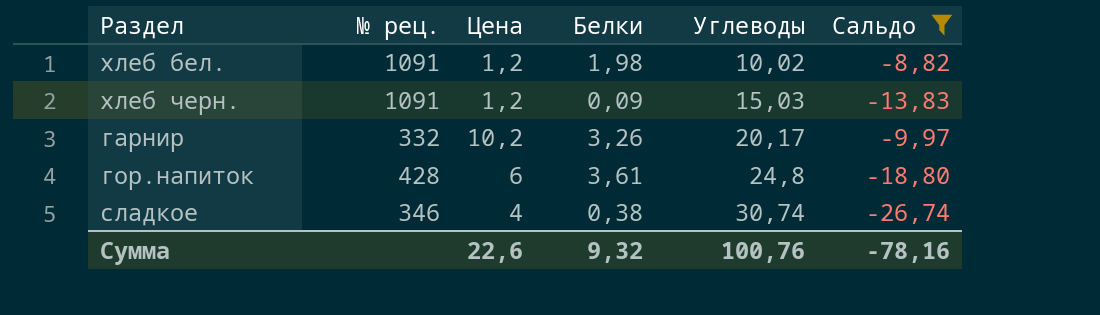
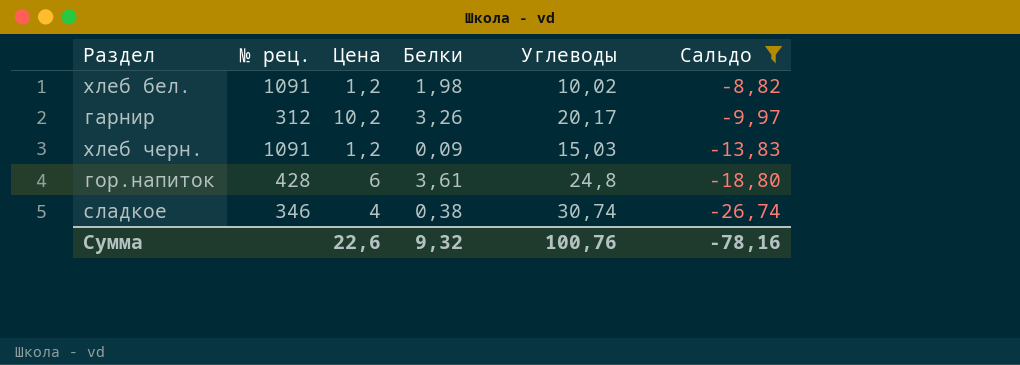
row order: Углеводы ascending -> Сальдо descending
гарнир | № рец.: 332 -> 312

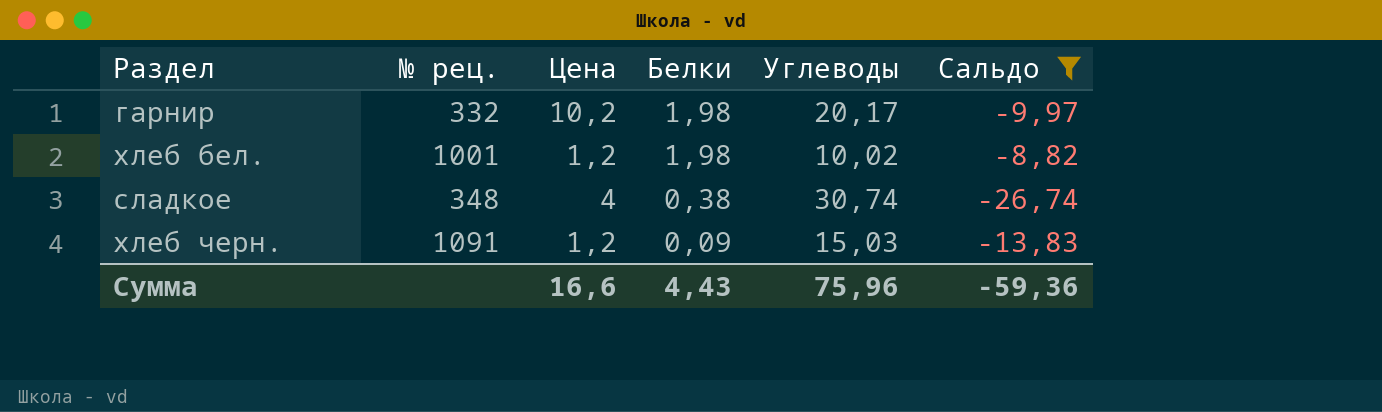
row order: Сальдо descending -> Белки descending
row гор.напиток: 428 | 6 | 3,61 | 24,8 | -18,80 -> none
гарнир | № рец.: 312 -> 332
гарнир | Белки: 3,26 -> 1,98
хлеб бел. | № рец.: 1091 -> 1001
сладкое | № рец.: 346 -> 348
Сумма | Цена: 22,6 -> 16,6
Сумма | Белки: 9,32 -> 4,43
Сумма | Углеводы: 100,76 -> 75,96
Сумма | Сальдо: -78,16 -> -59,36

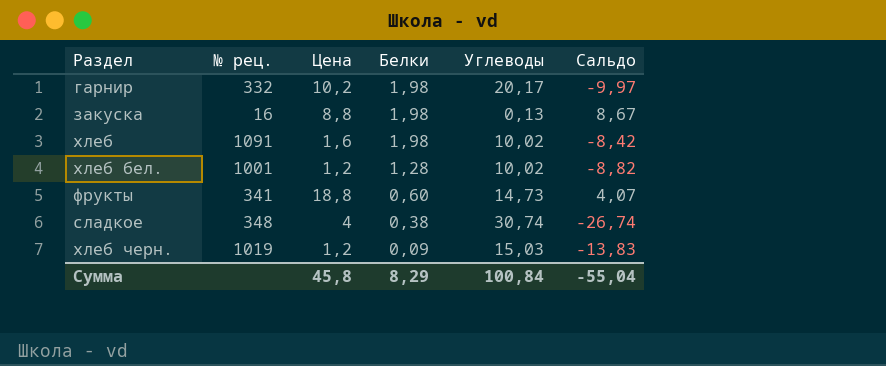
filter: Сальдо <= -8,82 -> none
хлеб бел. | Белки: 1,98 -> 1,28
хлеб черн. | № рец.: 1091 -> 1019
Сумма | Цена: 16,6 -> 45,8
Сумма | Белки: 4,43 -> 8,29
Сумма | Углеводы: 75,96 -> 100,84
Сумма | Сальдо: -59,36 -> -55,04

